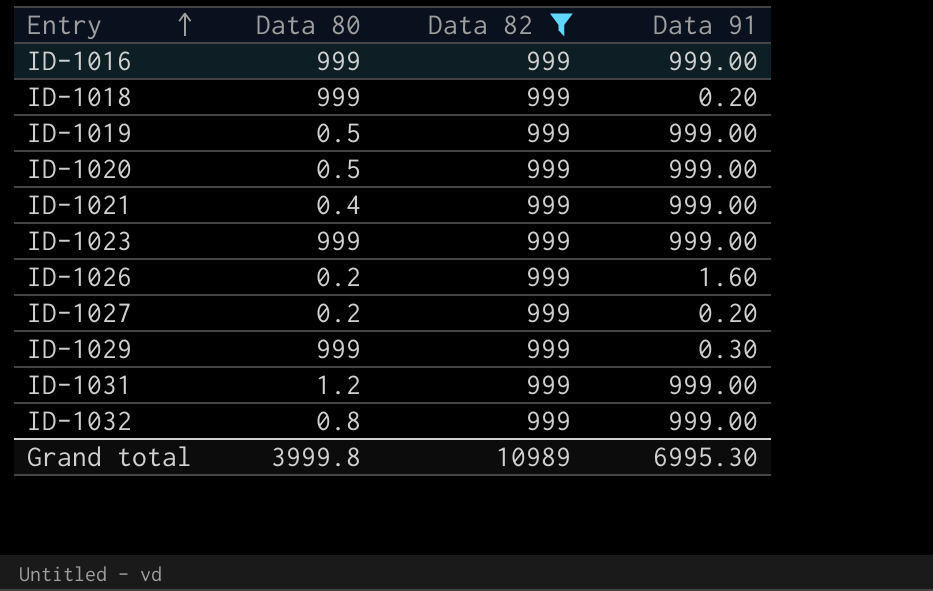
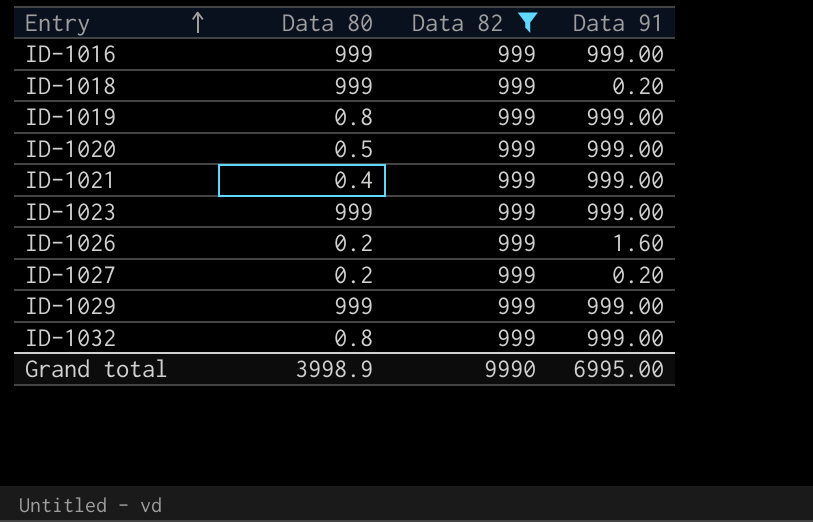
row ID-1031: 1.2 | 999 | 999.00 -> none
ID-1019 | Data 80: 0.5 -> 0.8
ID-1029 | Data 91: 0.30 -> 999.00
Grand total | Data 80: 3999.8 -> 3998.9
Grand total | Data 82: 10989 -> 9990
Grand total | Data 91: 6995.30 -> 6995.00

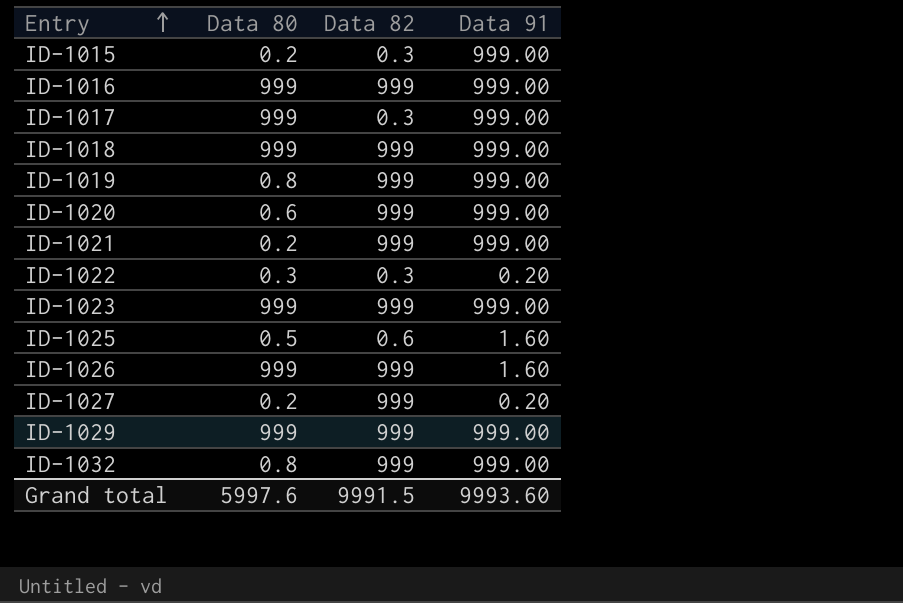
filter: Data 82 = 999 -> none
ID-1018 | Data 91: 0.20 -> 999.00
ID-1020 | Data 80: 0.5 -> 0.6
ID-1021 | Data 80: 0.4 -> 0.2
ID-1026 | Data 80: 0.2 -> 999
Grand total | Data 80: 3998.9 -> 5997.6
Grand total | Data 82: 9990 -> 9991.5
Grand total | Data 91: 6995.00 -> 9993.60

